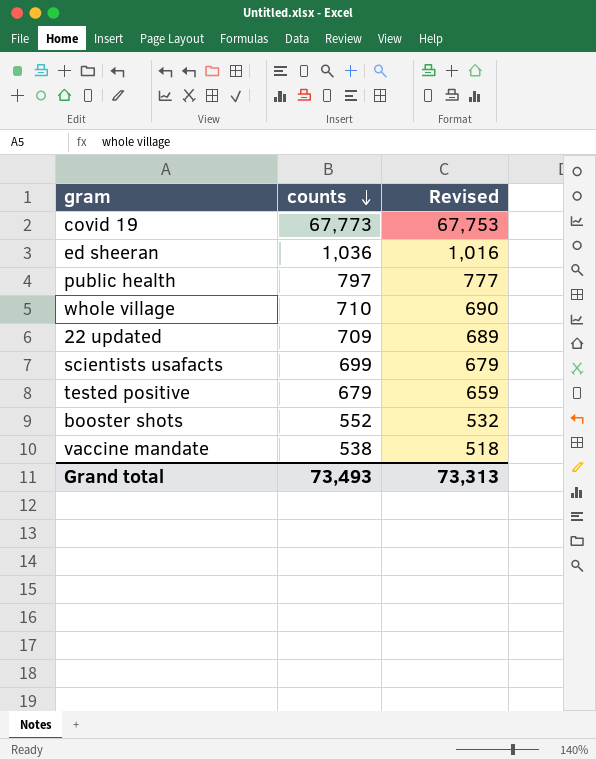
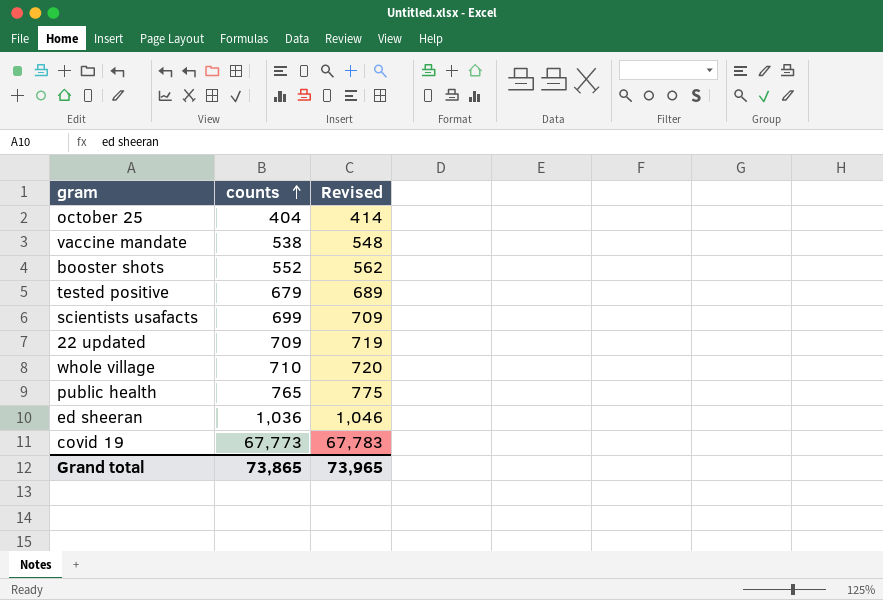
row order: counts descending -> counts ascending
column Revised | formula: [counts] - 20 -> [counts] + 10
row october 25: none -> 404 | 414
public health | counts: 797 -> 765
Grand total | counts: 73,493 -> 73,865
Grand total | Revised: 73,313 -> 73,965

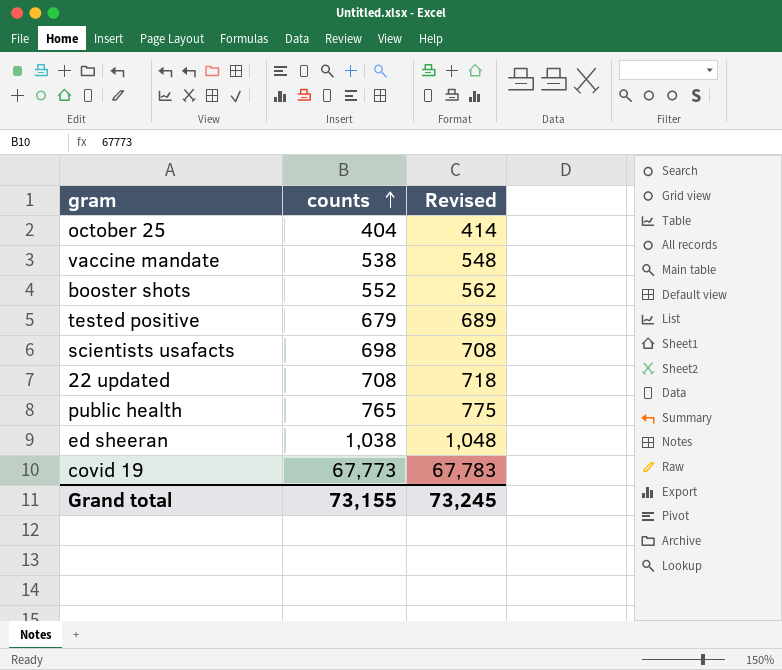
row whole village: 710 | 720 -> none
scientists usafacts | counts: 699 -> 698
scientists usafacts | Revised: 709 -> 708
22 updated | counts: 709 -> 708
22 updated | Revised: 719 -> 718
ed sheeran | counts: 1,036 -> 1,038
ed sheeran | Revised: 1,046 -> 1,048
Grand total | counts: 73,865 -> 73,155
Grand total | Revised: 73,965 -> 73,245

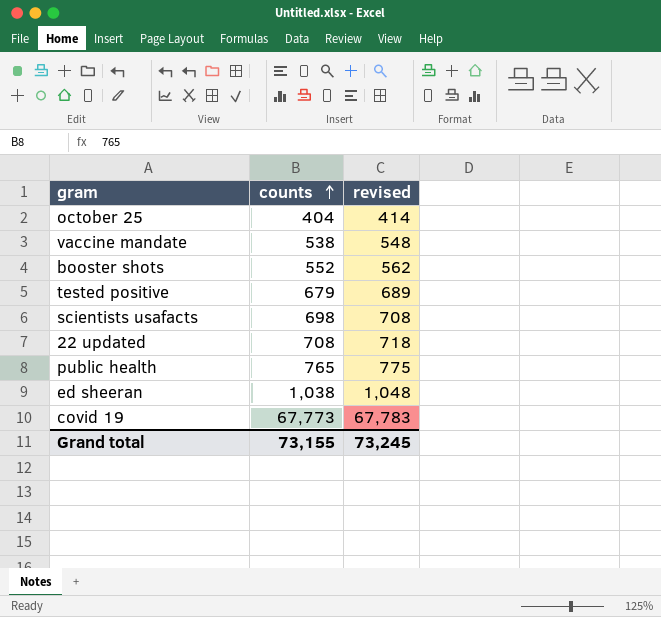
column name: Revised -> revised

